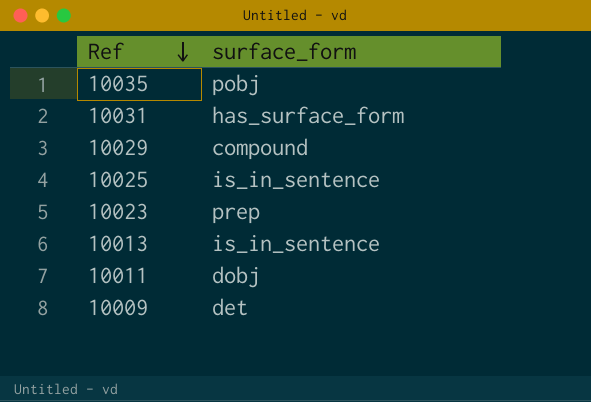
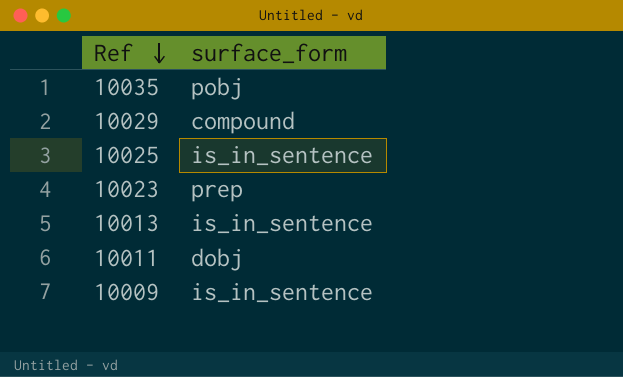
row 10031: has_surface_form -> none
10009 | surface_form: det -> is_in_sentence

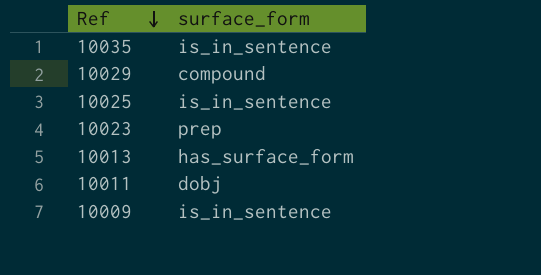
10035 | surface_form: pobj -> is_in_sentence
10013 | surface_form: is_in_sentence -> has_surface_form

